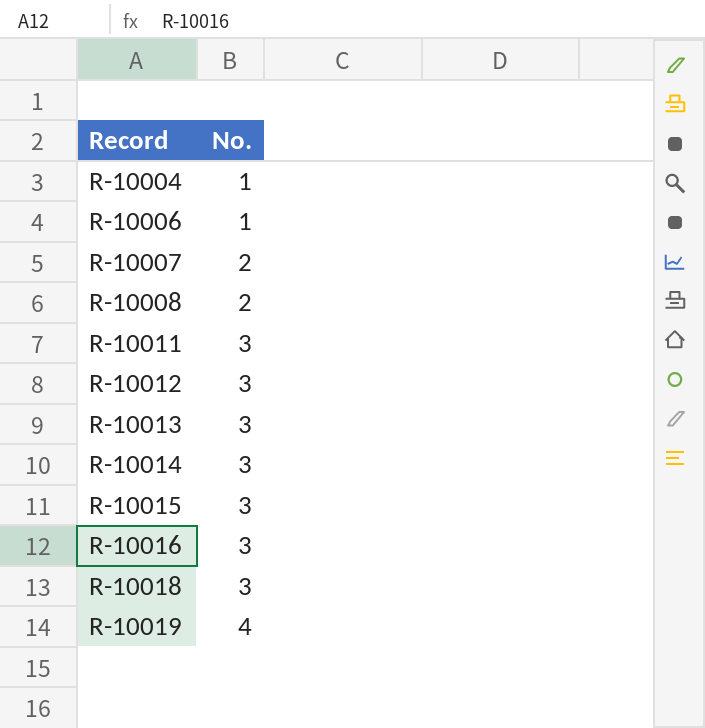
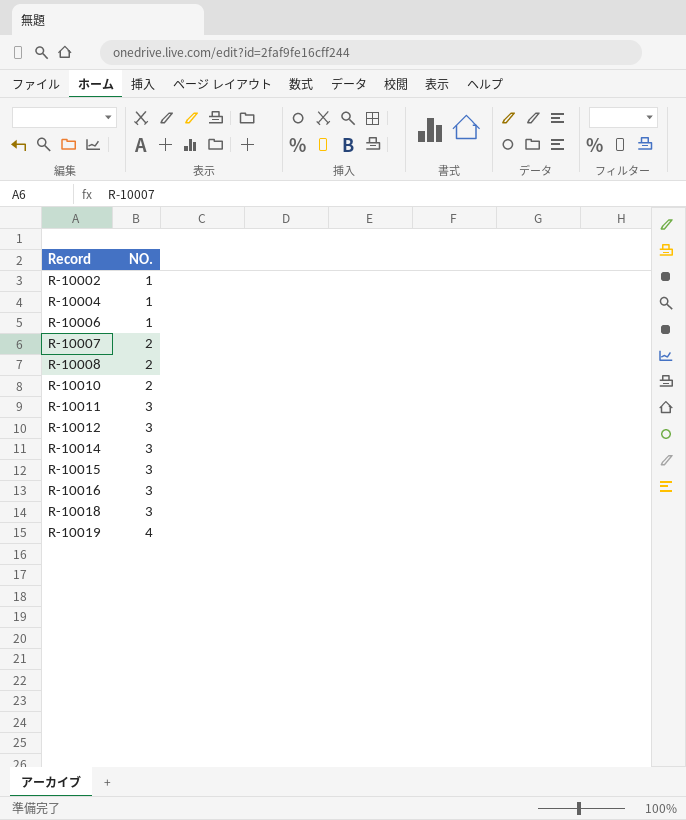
column name: No. -> NO.
row R-10013: 3 -> none
row R-10002: none -> 1
row R-10010: none -> 2

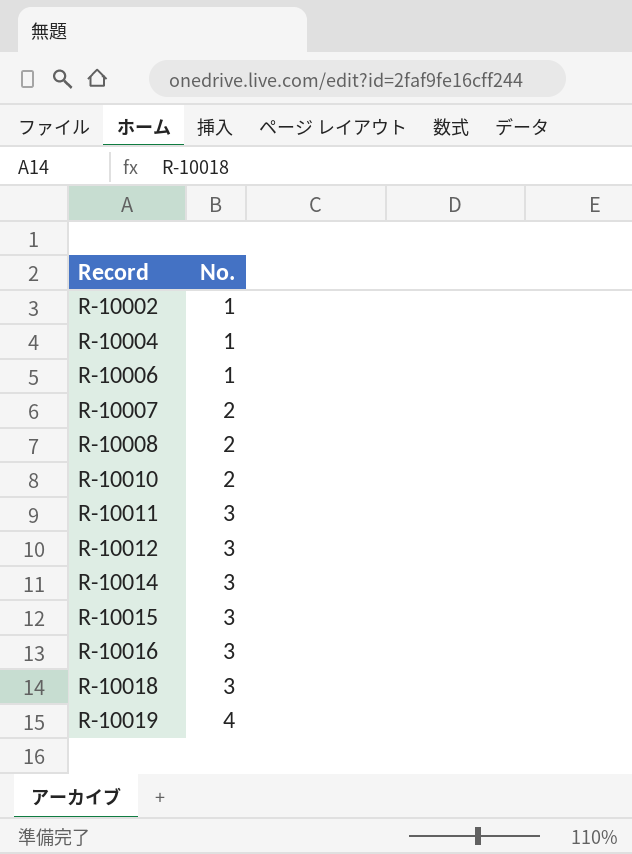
column name: NO. -> No.

